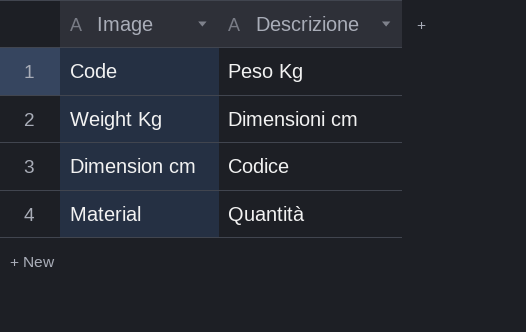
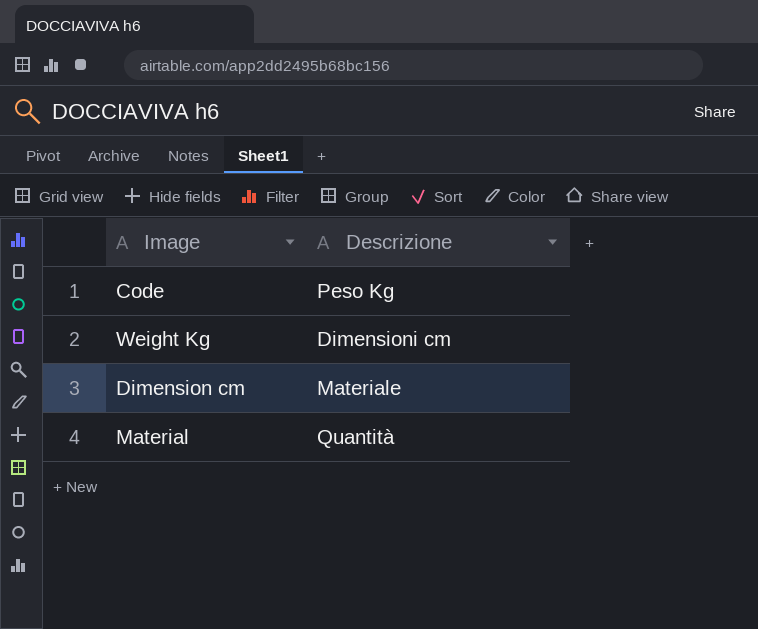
Dimension cm | Descrizione: Codice -> Materiale

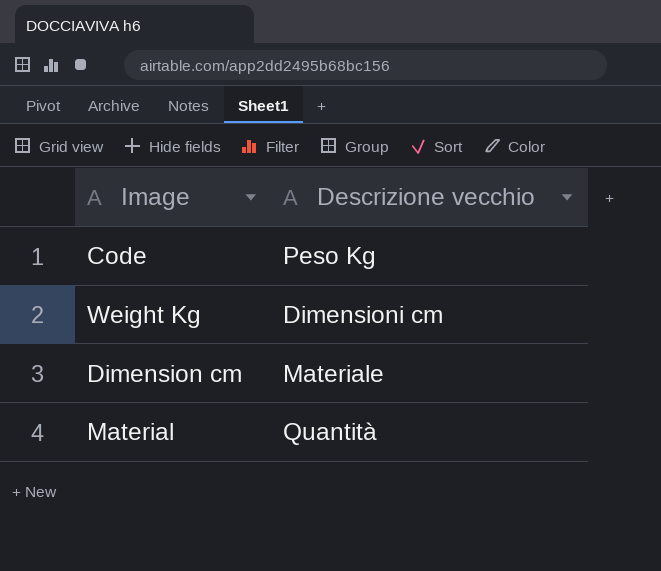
column name: Descrizione -> Descrizione vecchio

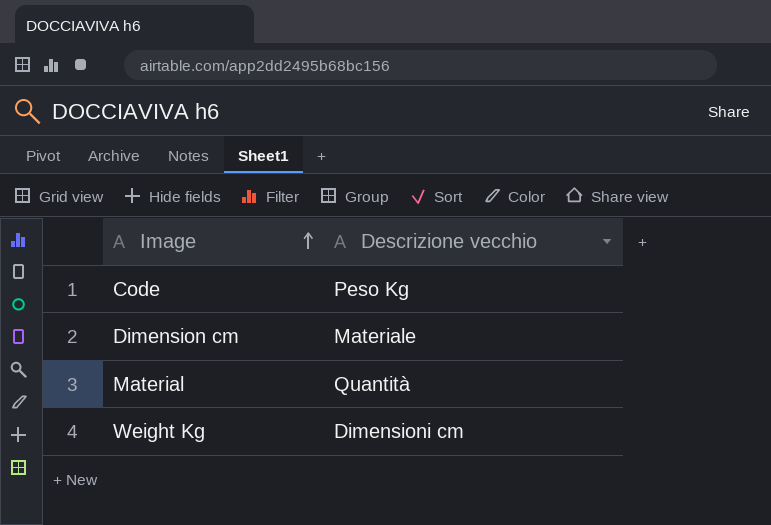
row order: none -> Image ascending

